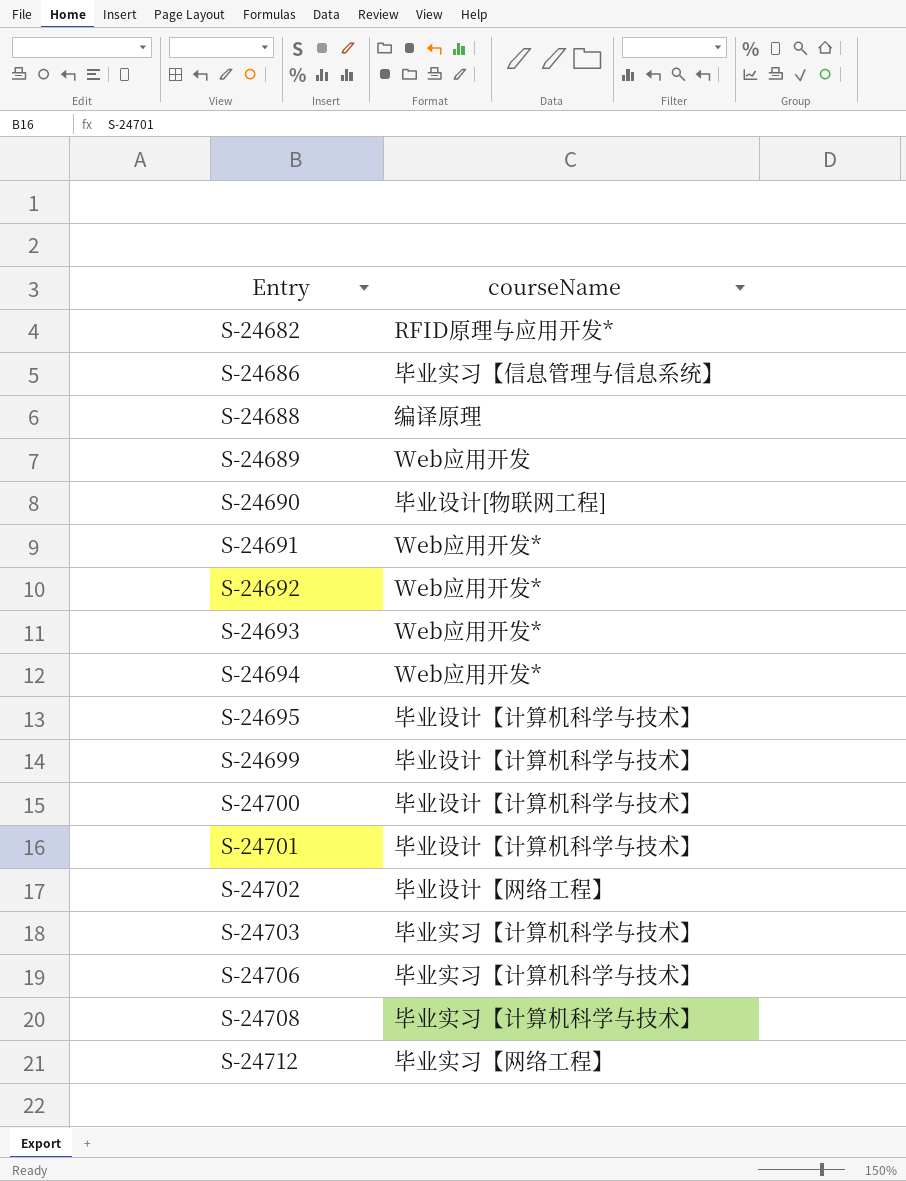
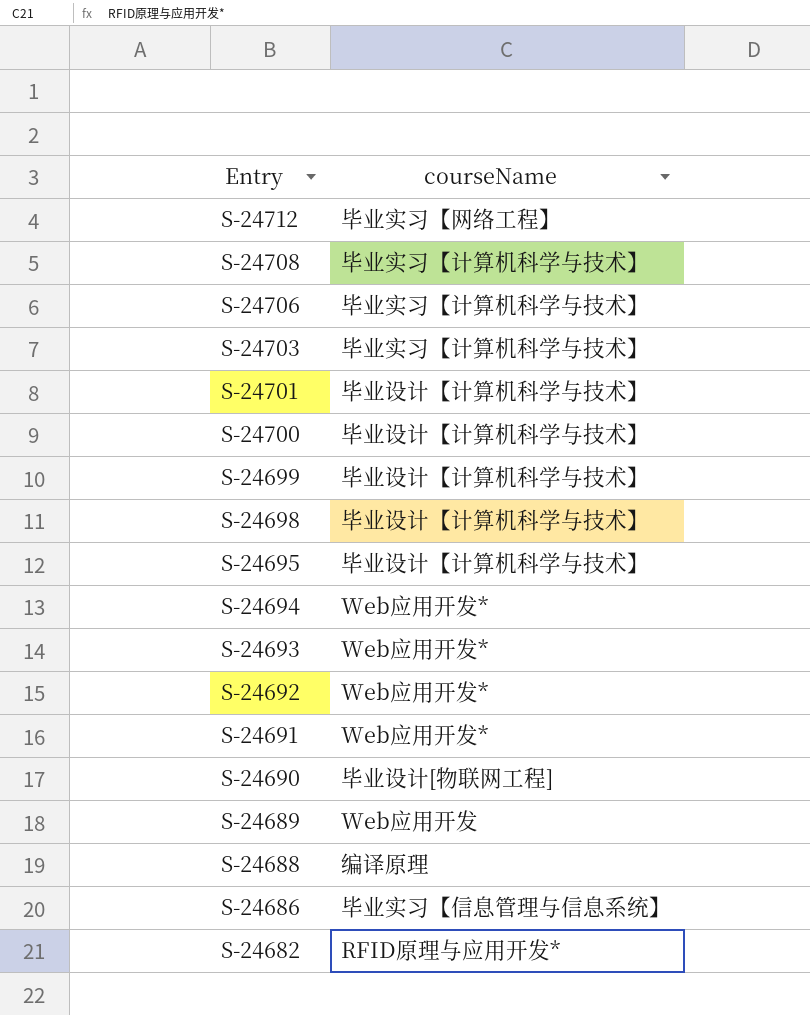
row order: Entry ascending -> Entry descending
row S-24702: 毕业设计【网络工程】 -> none
row S-24698: none -> 毕业设计【计算机科学与技术】

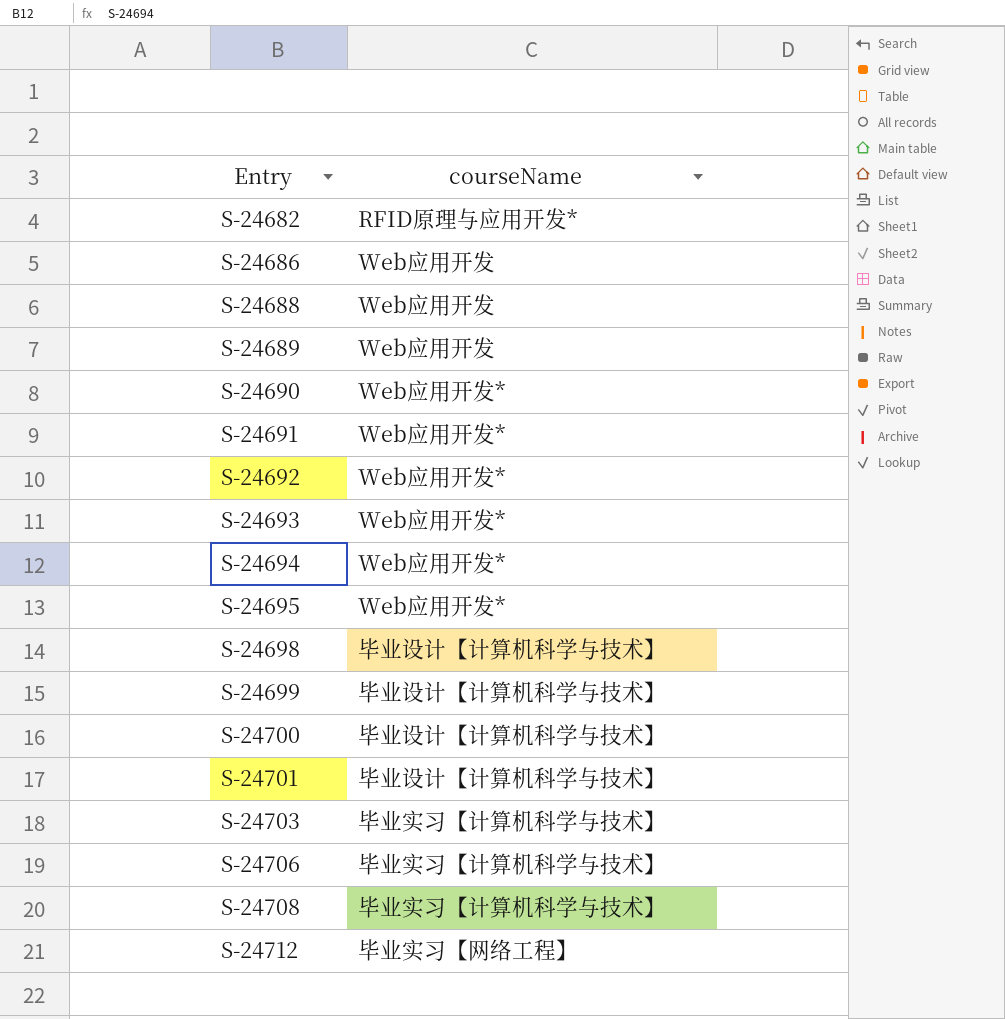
row order: Entry descending -> Entry ascending
S-24686 | courseName: 毕业实习【信息管理与信息系统】 -> Web应用开发
S-24688 | courseName: 编译原理 -> Web应用开发
S-24690 | courseName: 毕业设计[物联网工程] -> Web应用开发*
S-24695 | courseName: 毕业设计【计算机科学与技术】 -> Web应用开发*

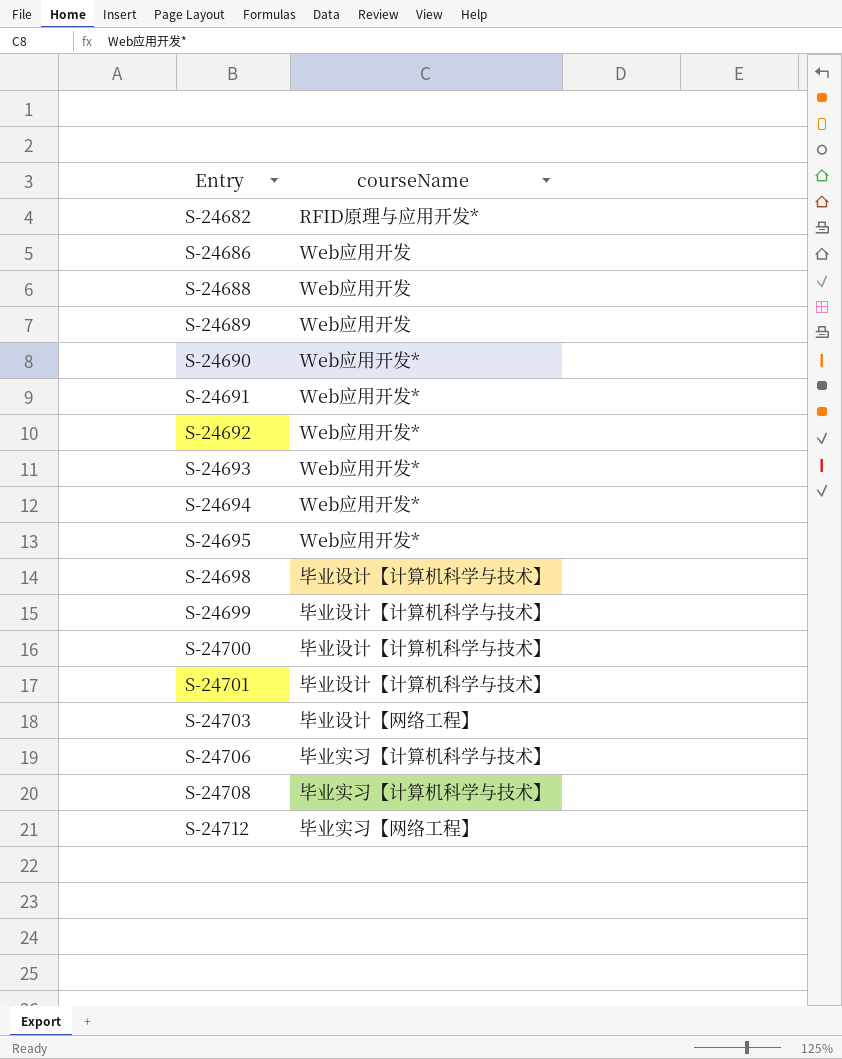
S-24703 | courseName: 毕业实习【计算机科学与技术】 -> 毕业设计【网络工程】

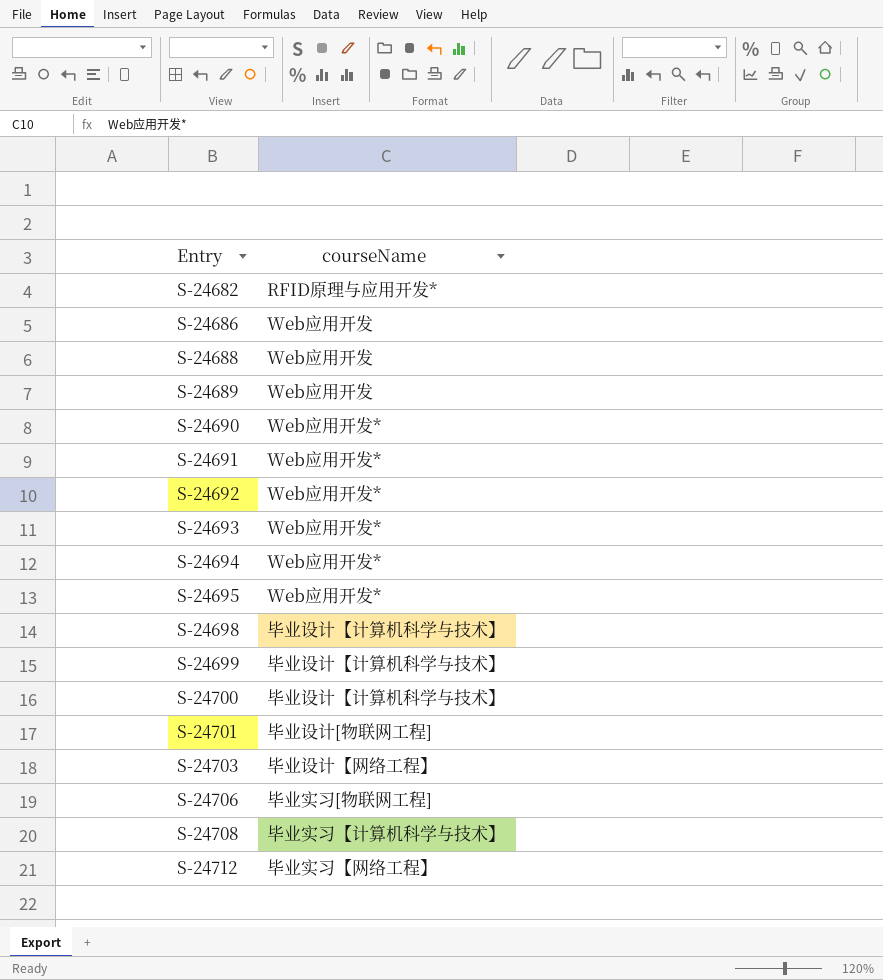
S-24701 | courseName: 毕业设计【计算机科学与技术】 -> 毕业设计[物联网工程]
S-24706 | courseName: 毕业实习【计算机科学与技术】 -> 毕业实习[物联网工程]

